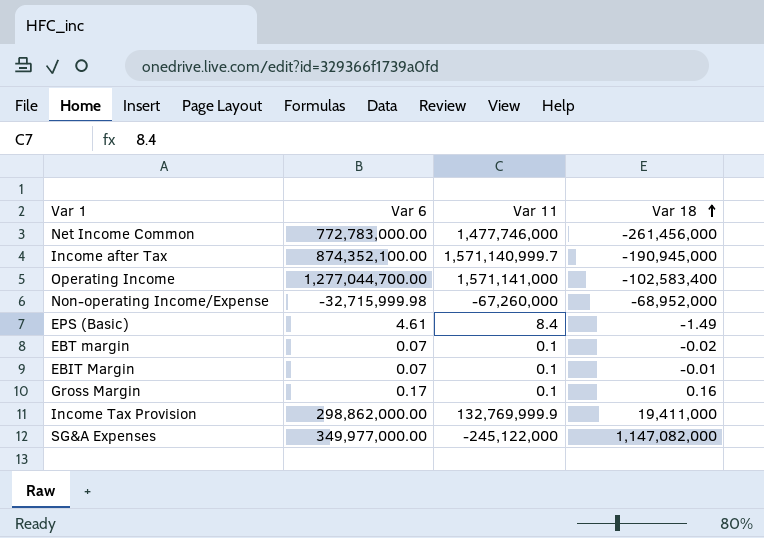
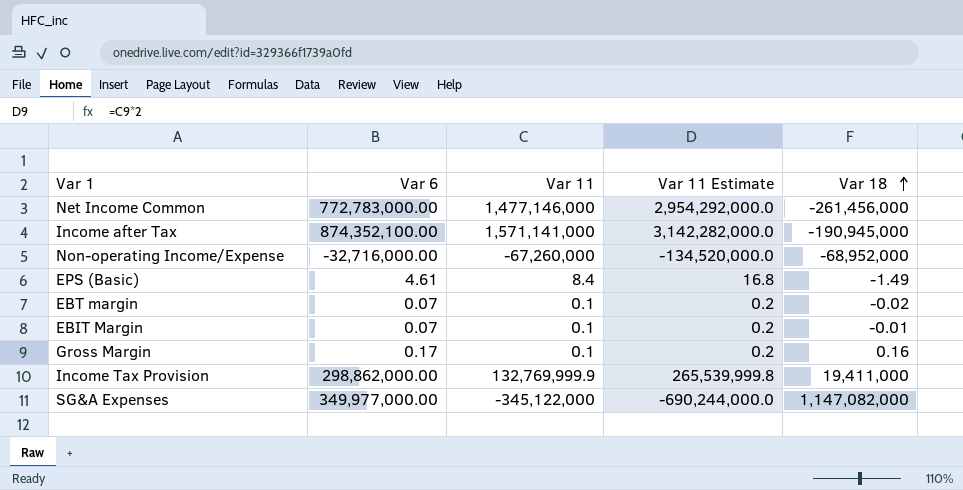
column Var 11 Estimate | formula: none -> [Var 11] * 2
row Operating Income: 1,277,044,700.00 | 1,571,141,000 | -102,583,400 -> none
Net Income Common | Var 11: 1,477,746,000 -> 1,477,146,000
Income after Tax | Var 11: 1,571,140,999.7 -> 1,571,141,000
Non-operating Income/Expense | Var 6: -32,715,999.98 -> -32,716,000.00
SG&A Expenses | Var 11: -245,122,000 -> -345,122,000

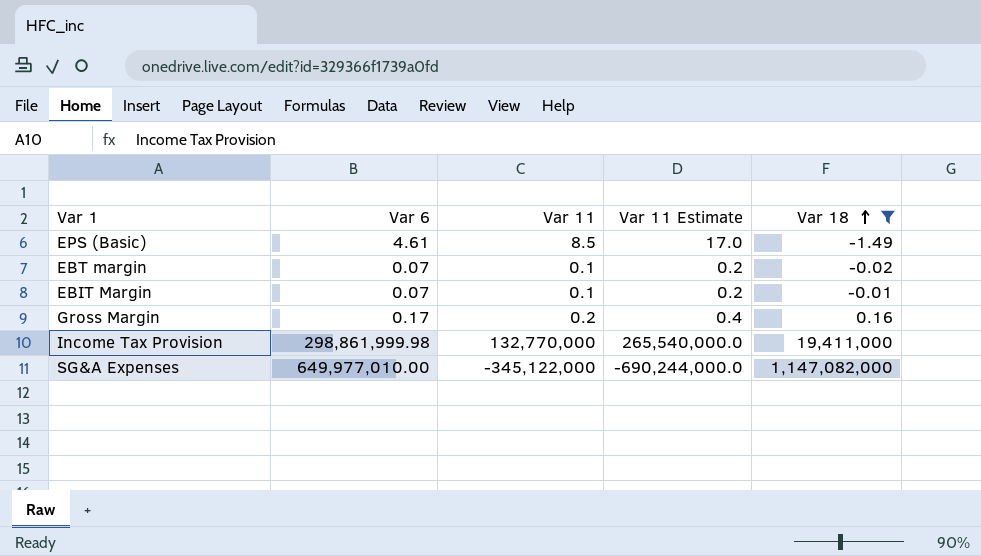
filter: none -> Var 18 >= -1.49
EPS (Basic) | Var 11: 8.4 -> 8.5
EPS (Basic) | Var 11 Estimate: 16.8 -> 17.0
Gross Margin | Var 11: 0.1 -> 0.2
Gross Margin | Var 11 Estimate: 0.2 -> 0.4
Income Tax Provision | Var 6: 298,862,000.00 -> 298,861,999.98
Income Tax Provision | Var 11: 132,769,999.9 -> 132,770,000
Income Tax Provision | Var 11 Estimate: 265,539,999.8 -> 265,540,000.0
SG&A Expenses | Var 6: 349,977,000.00 -> 649,977,010.00

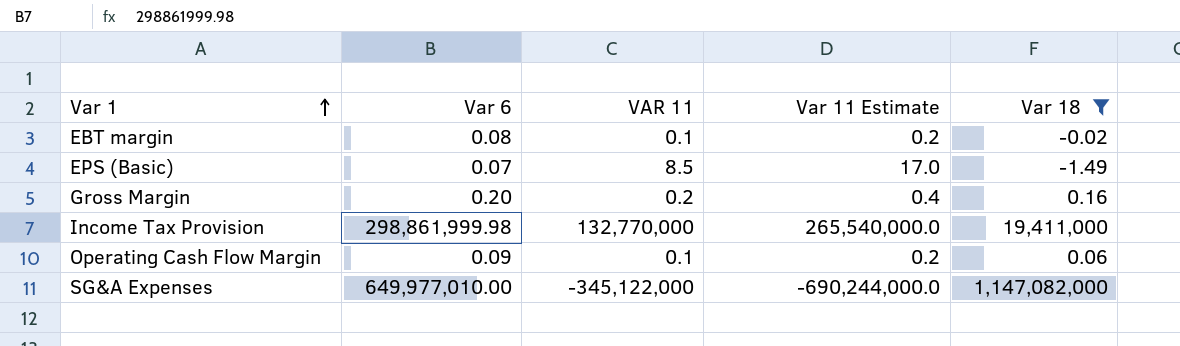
row order: Var 18 ascending -> Var 1 ascending
column name: Var 11 -> VAR 11
row EBIT Margin: 0.07 | 0.1 | 0.2 | -0.01 -> none
EBT margin | Var 6: 0.07 -> 0.08
EPS (Basic) | Var 6: 4.61 -> 0.07
Gross Margin | Var 6: 0.17 -> 0.20
row Operating Cash Flow Margin: none -> 0.09 | 0.1 | 0.2 | 0.06

